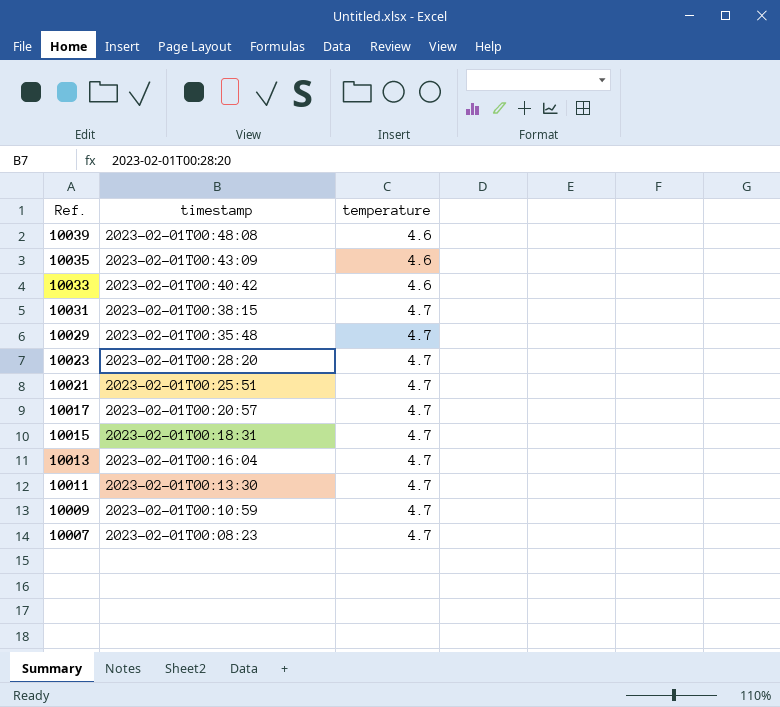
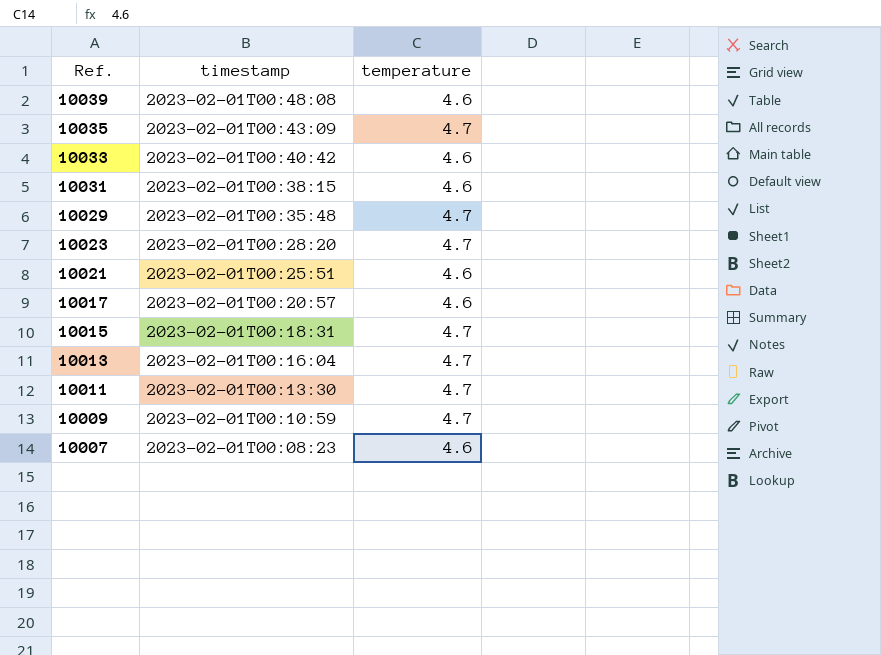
10035 | temperature: 4.6 -> 4.7
10031 | temperature: 4.7 -> 4.6
10021 | temperature: 4.7 -> 4.6
10017 | temperature: 4.7 -> 4.6
10007 | temperature: 4.7 -> 4.6

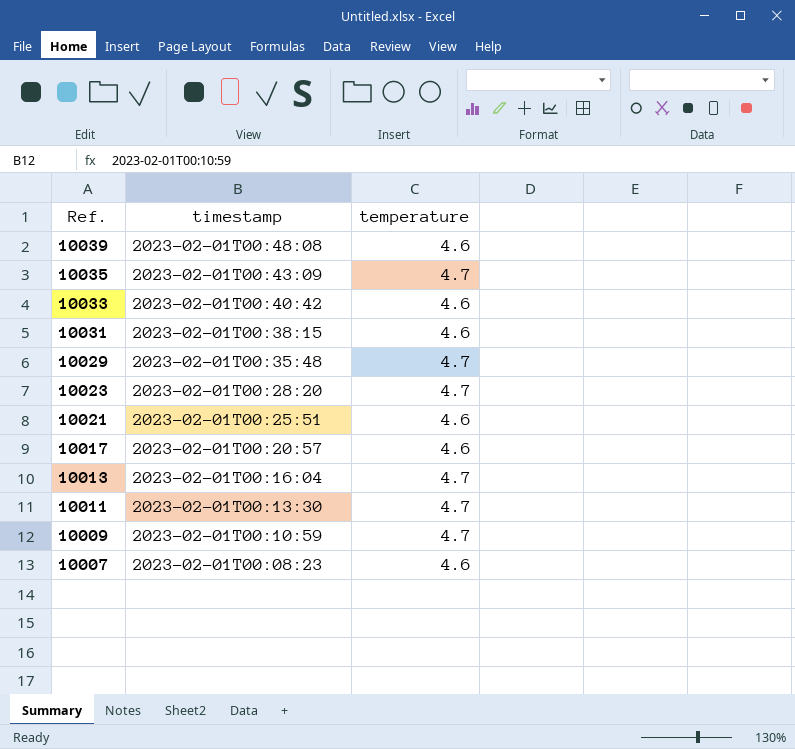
row 10015: 2023-02-01T00:18:31 | 4.7 -> none

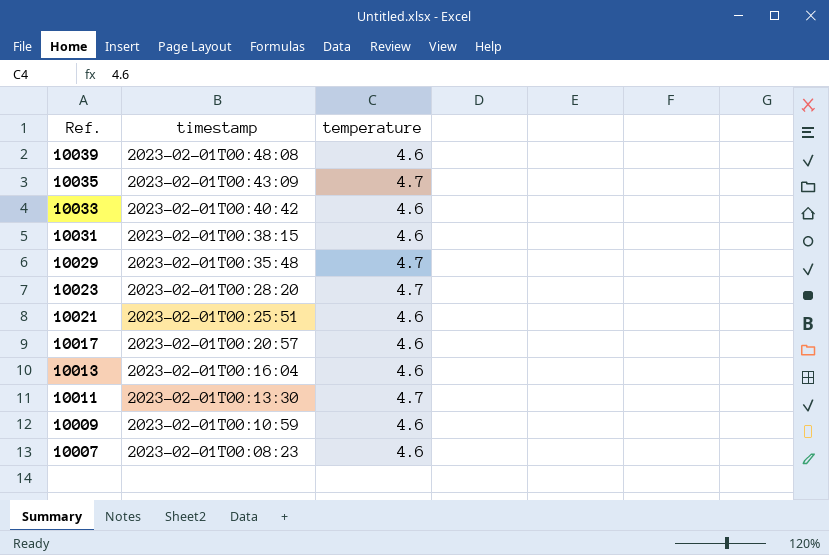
10013 | temperature: 4.7 -> 4.6
10009 | temperature: 4.7 -> 4.6

